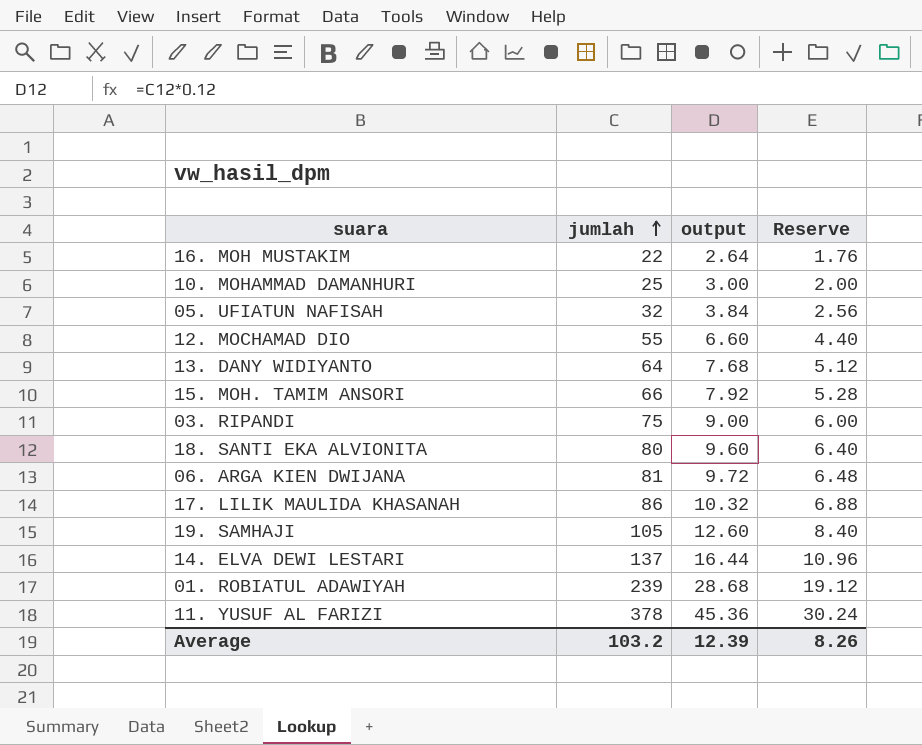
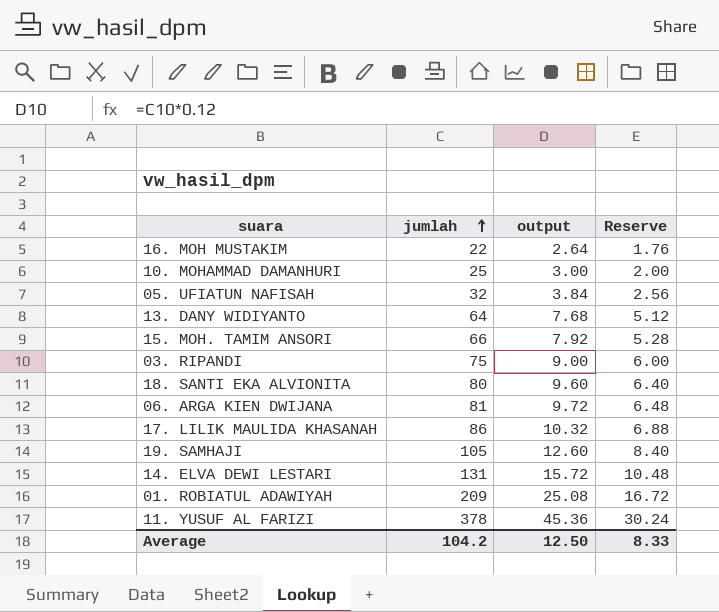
row 12. MOCHAMAD DIO: 55 | 6.60 | 4.40 -> none
14. ELVA DEWI LESTARI | jumlah: 137 -> 131
14. ELVA DEWI LESTARI | output: 16.44 -> 15.72
14. ELVA DEWI LESTARI | Reserve: 10.96 -> 10.48
01. ROBIATUL ADAWIYAH | jumlah: 239 -> 209
01. ROBIATUL ADAWIYAH | output: 28.68 -> 25.08
01. ROBIATUL ADAWIYAH | Reserve: 19.12 -> 16.72
Average | jumlah: 103.2 -> 104.2
Average | output: 12.39 -> 12.50
Average | Reserve: 8.26 -> 8.33

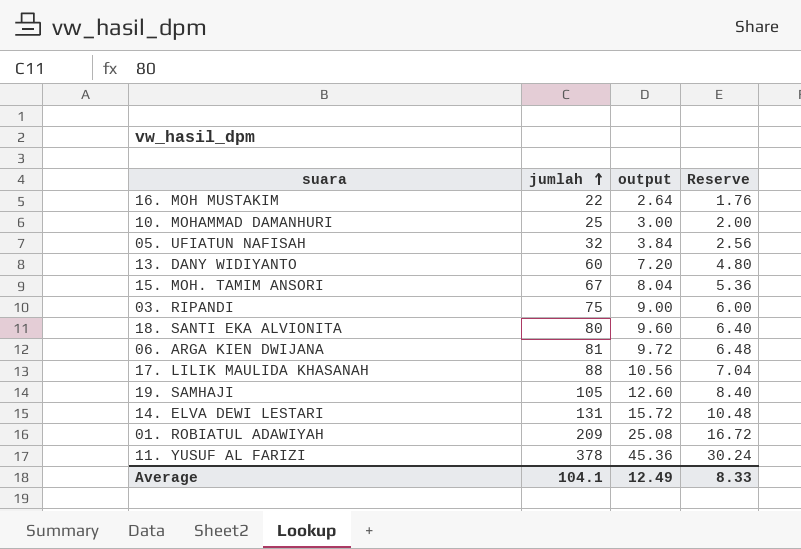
13. DANY WIDIYANTO | jumlah: 64 -> 60
13. DANY WIDIYANTO | output: 7.68 -> 7.20
13. DANY WIDIYANTO | Reserve: 5.12 -> 4.80
15. MOH. TAMIM ANSORI | jumlah: 66 -> 67
15. MOH. TAMIM ANSORI | output: 7.92 -> 8.04
15. MOH. TAMIM ANSORI | Reserve: 5.28 -> 5.36
17. LILIK MAULIDA KHASANAH | jumlah: 86 -> 88
17. LILIK MAULIDA KHASANAH | output: 10.32 -> 10.56
17. LILIK MAULIDA KHASANAH | Reserve: 6.88 -> 7.04
Average | jumlah: 104.2 -> 104.1
Average | output: 12.50 -> 12.49

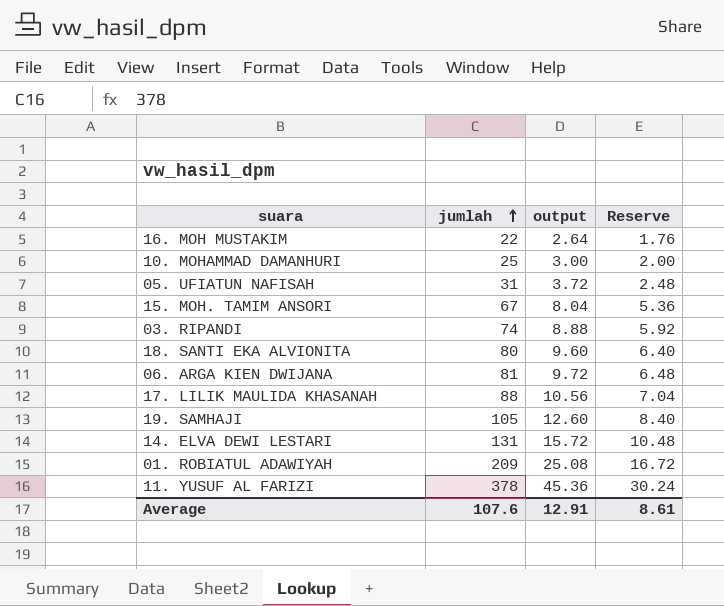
row 13. DANY WIDIYANTO: 60 | 7.20 | 4.80 -> none
05. UFIATUN NAFISAH | jumlah: 32 -> 31
05. UFIATUN NAFISAH | output: 3.84 -> 3.72
05. UFIATUN NAFISAH | Reserve: 2.56 -> 2.48
03. RIPANDI | jumlah: 75 -> 74
03. RIPANDI | output: 9.00 -> 8.88
03. RIPANDI | Reserve: 6.00 -> 5.92
Average | jumlah: 104.1 -> 107.6
Average | output: 12.49 -> 12.91
Average | Reserve: 8.33 -> 8.61

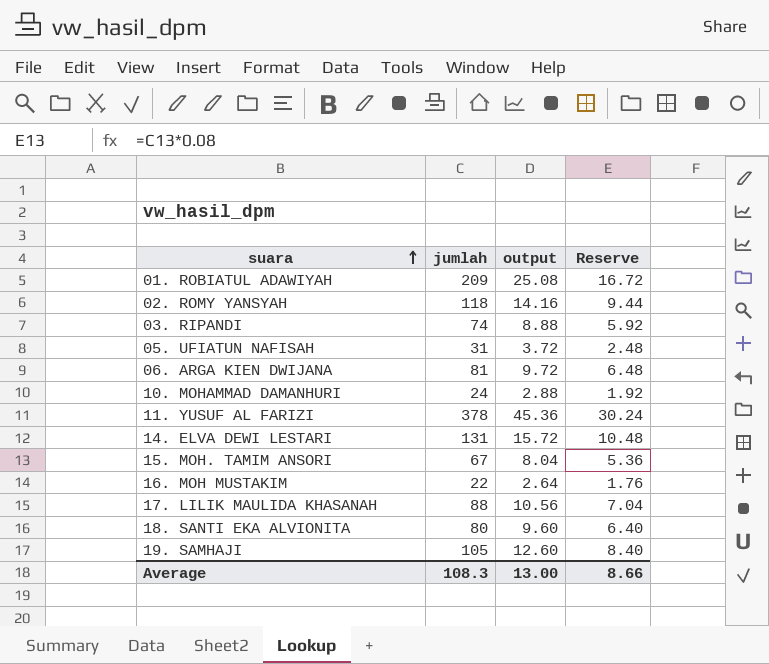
row order: jumlah ascending -> suara ascending
row 02. ROMY YANSYAH: none -> 118 | 14.16 | 9.44
10. MOHAMMAD DAMANHURI | jumlah: 25 -> 24
10. MOHAMMAD DAMANHURI | output: 3.00 -> 2.88
10. MOHAMMAD DAMANHURI | Reserve: 2.00 -> 1.92
Average | jumlah: 107.6 -> 108.3
Average | output: 12.91 -> 13.00
Average | Reserve: 8.61 -> 8.66

